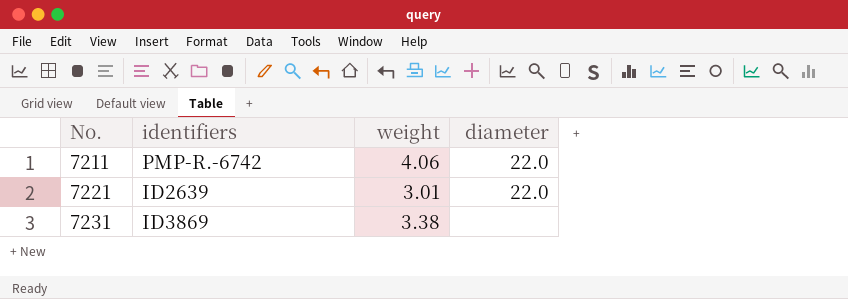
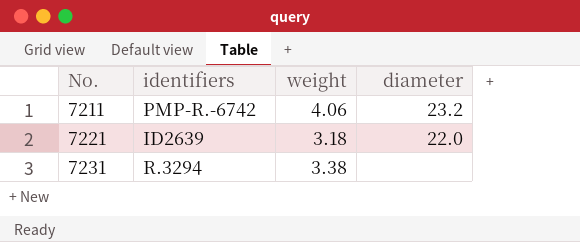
7211 | diameter: 22.0 -> 23.2
7221 | weight: 3.01 -> 3.18
7231 | identifiers: ID3869 -> R.3294

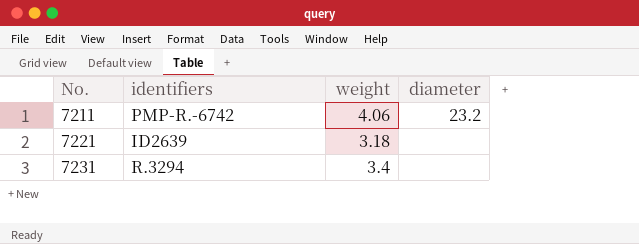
7221 | diameter: 22.0 -> none
7231 | weight: 3.38 -> 3.4

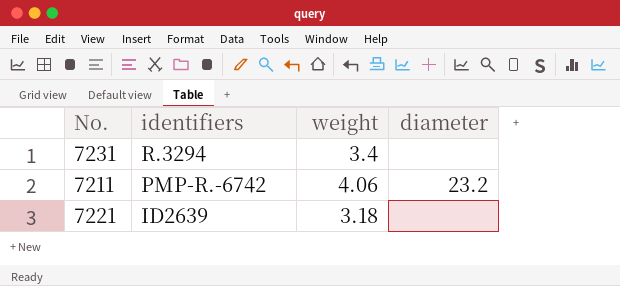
row order: No. ascending -> identifiers descending

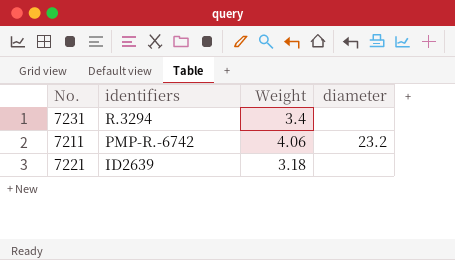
column name: weight -> Weight

